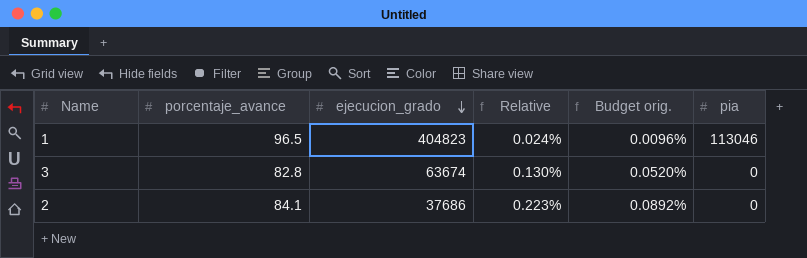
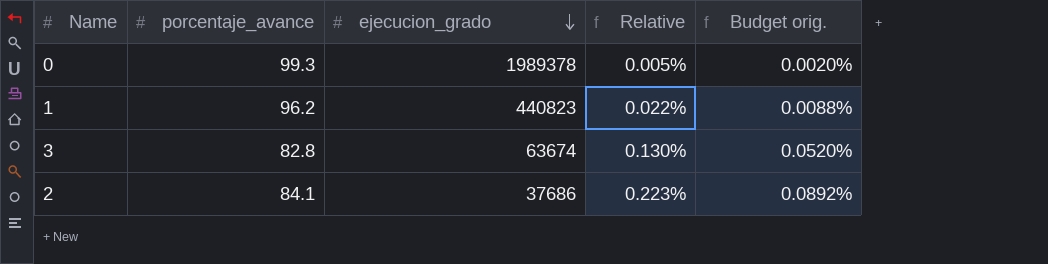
column pia | position: 6 -> none
row 0: none -> 99.3 | 1989378 | 0.005% | 0.0020%
1 | porcentaje_avance: 96.5 -> 96.2
1 | ejecucion_grado: 404823 -> 440823
1 | Relative: 0.024% -> 0.022%
1 | Budget orig.: 0.0096% -> 0.0088%

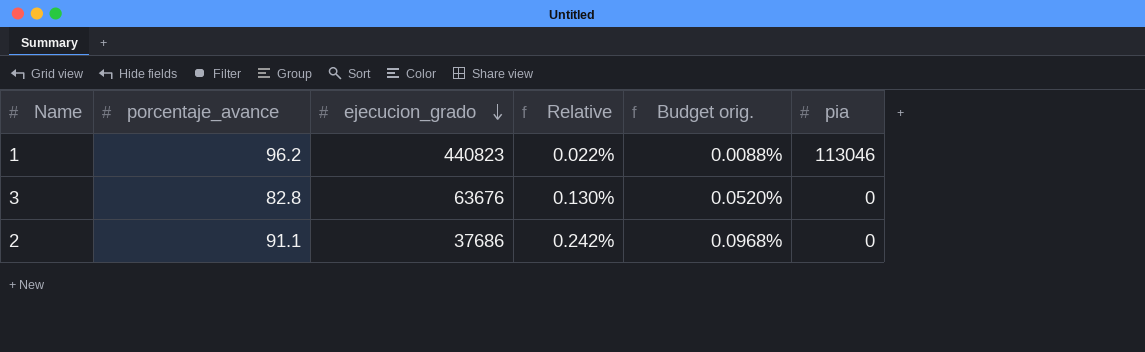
column pia | position: none -> 6
row 0: 99.3 | 1989378 | 0.005% | 0.0020% -> none
3 | ejecucion_grado: 63674 -> 63676
2 | porcentaje_avance: 84.1 -> 91.1
2 | Relative: 0.223% -> 0.242%
2 | Budget orig.: 0.0892% -> 0.0968%

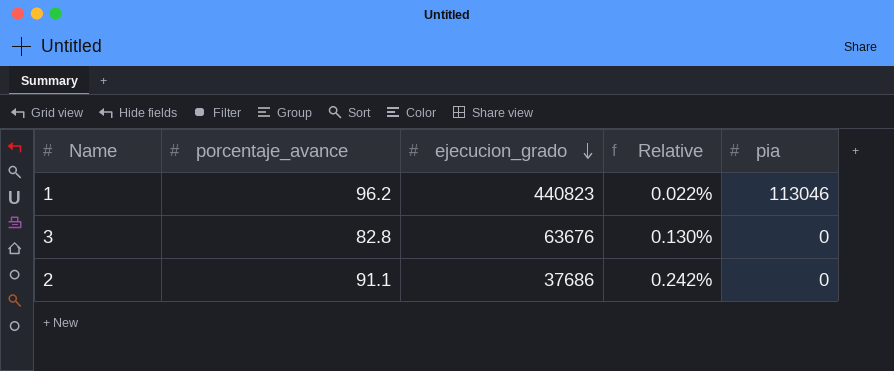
column Budget orig. | formula: [Relative] * 0.4 -> none

